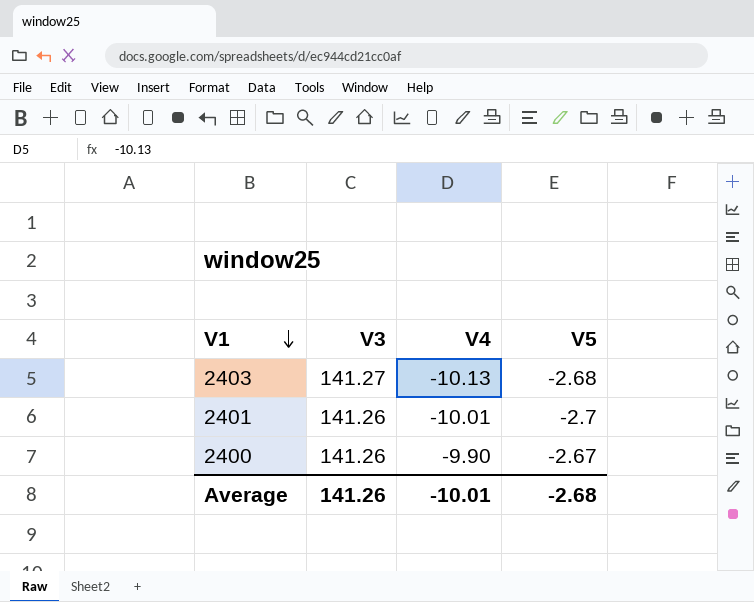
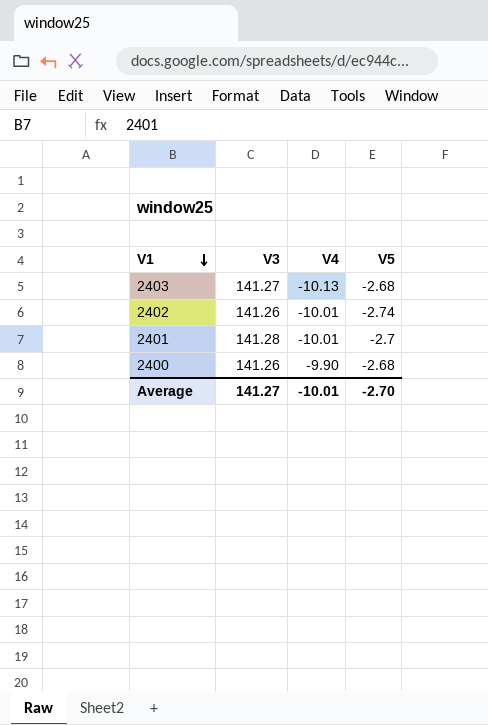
row 2402: none -> 141.26 | -10.01 | -2.74
2401 | V3: 141.26 -> 141.28
2400 | V5: -2.67 -> -2.68
Average | V3: 141.26 -> 141.27
Average | V5: -2.68 -> -2.70

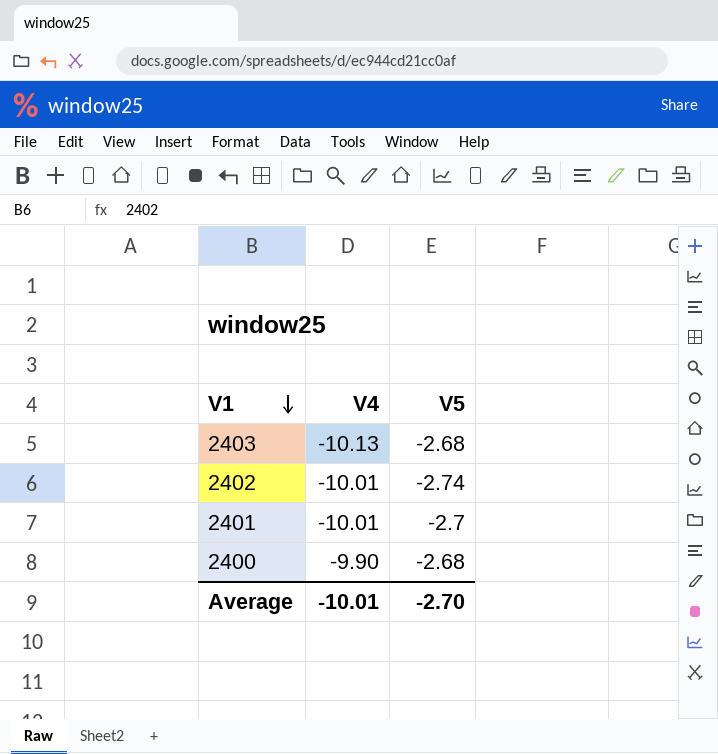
column V3 | position: 2 -> none

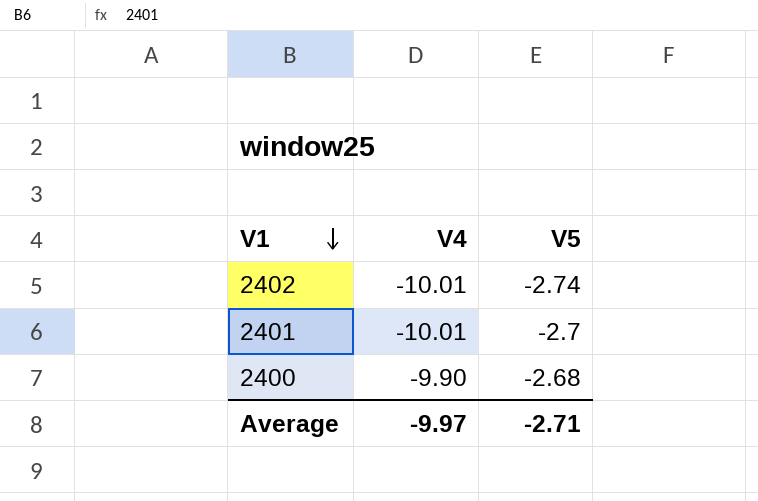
row 2403: -10.13 | -2.68 -> none
Average | V4: -10.01 -> -9.97
Average | V5: -2.70 -> -2.71

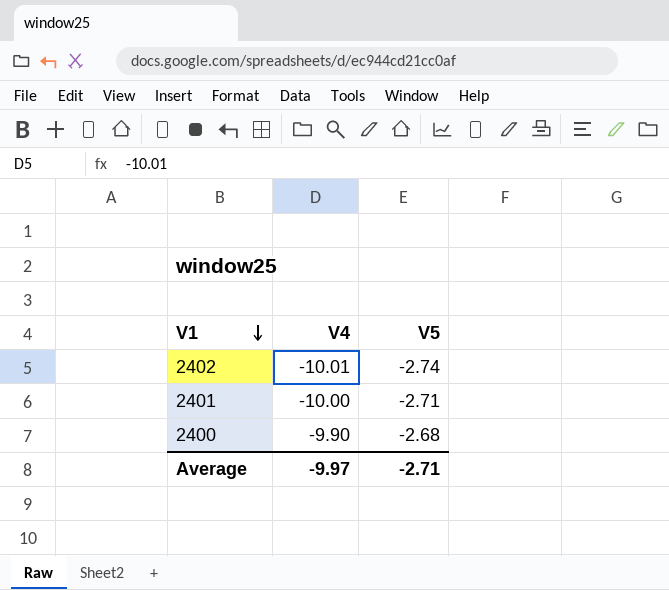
2401 | V4: -10.01 -> -10.00
2401 | V5: -2.7 -> -2.71

